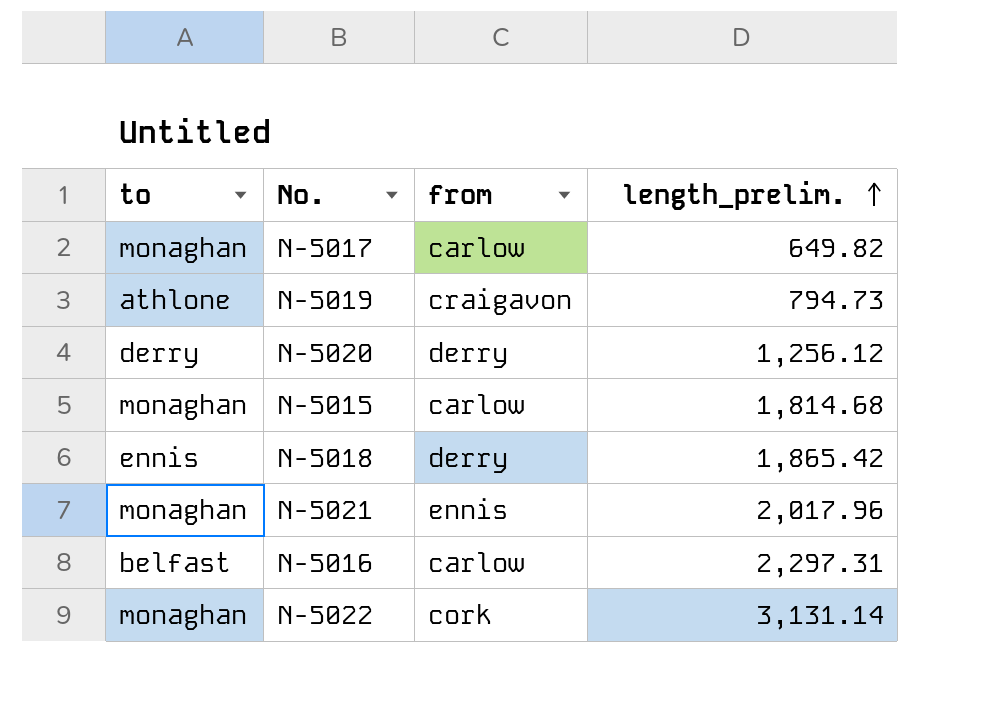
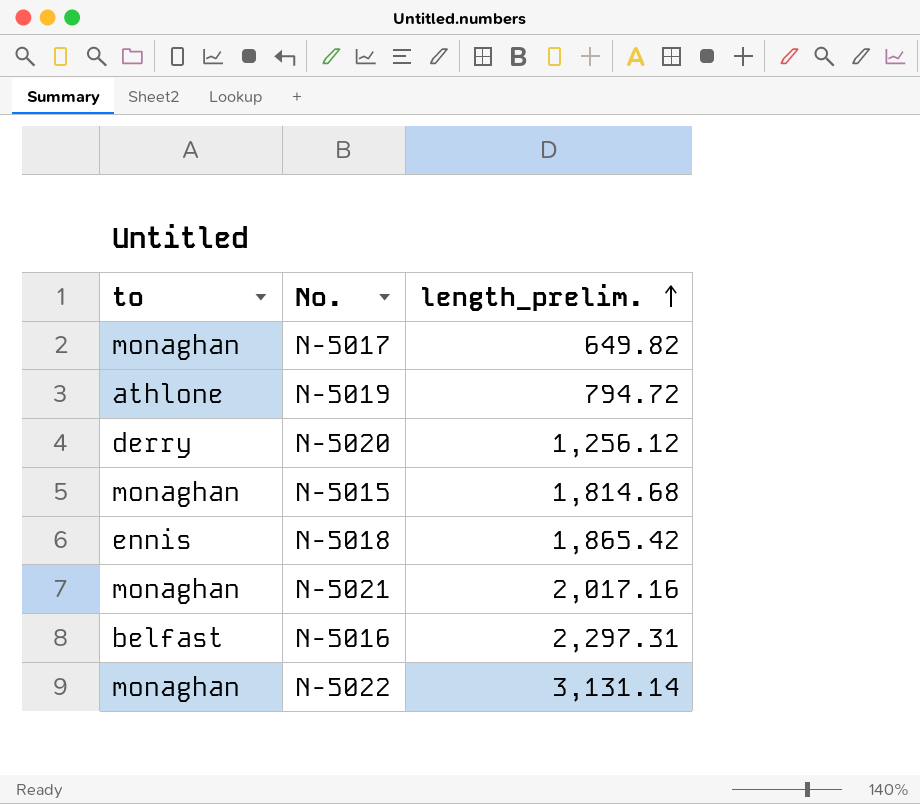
column from | position: 3 -> none
N-5019 | length_prelim.: 794.73 -> 794.72
N-5021 | length_prelim.: 2,017.96 -> 2,017.16

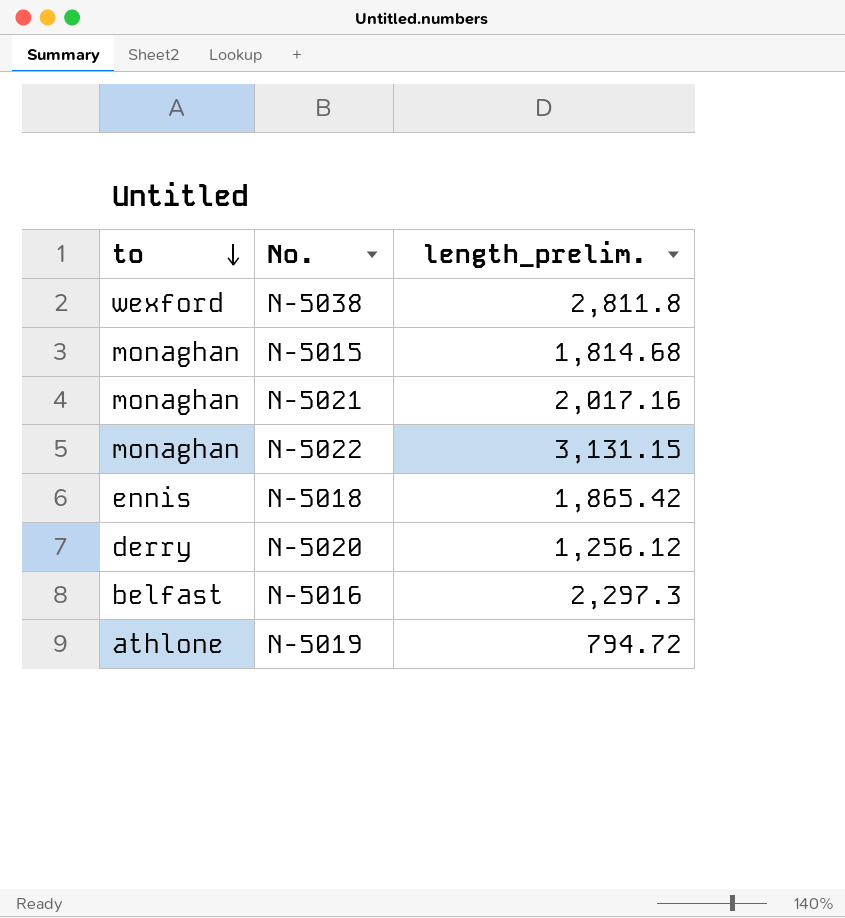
row order: length_prelim. ascending -> to descending
row N-5017: monaghan | 649.82 -> none
row N-5038: none -> wexford | 2,811.8
N-5022 | length_prelim.: 3,131.14 -> 3,131.15
N-5016 | length_prelim.: 2,297.31 -> 2,297.3

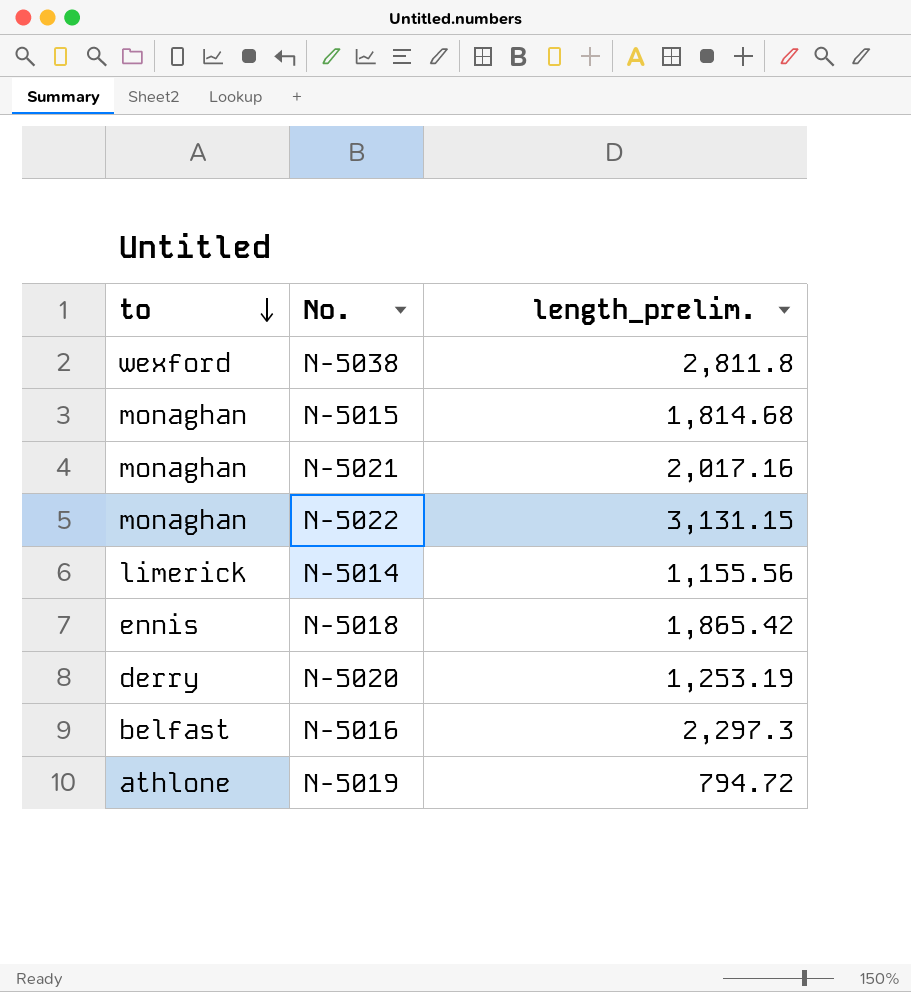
row N-5014: none -> limerick | 1,155.56
N-5020 | length_prelim.: 1,256.12 -> 1,253.19

